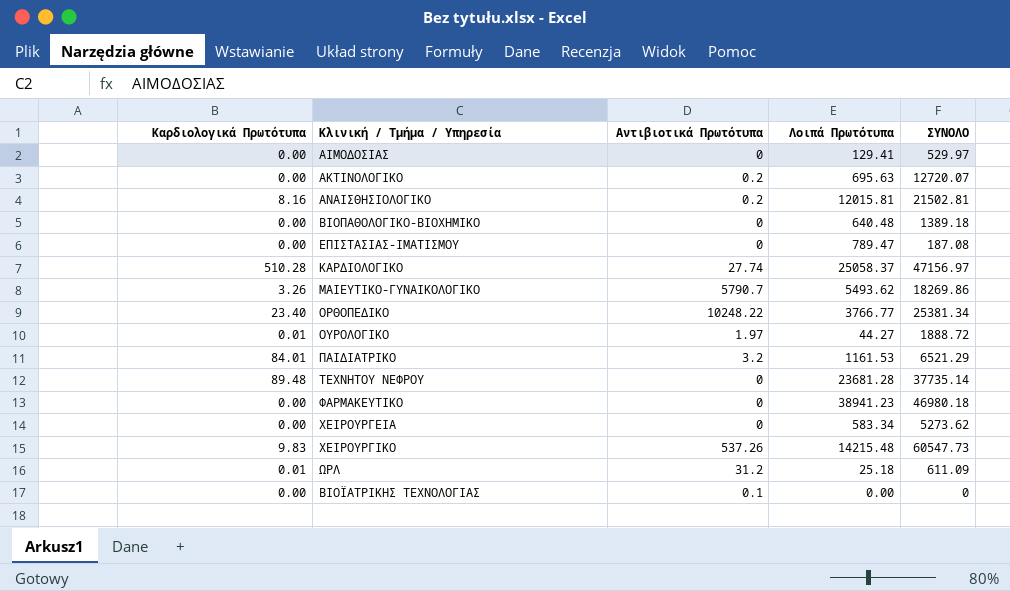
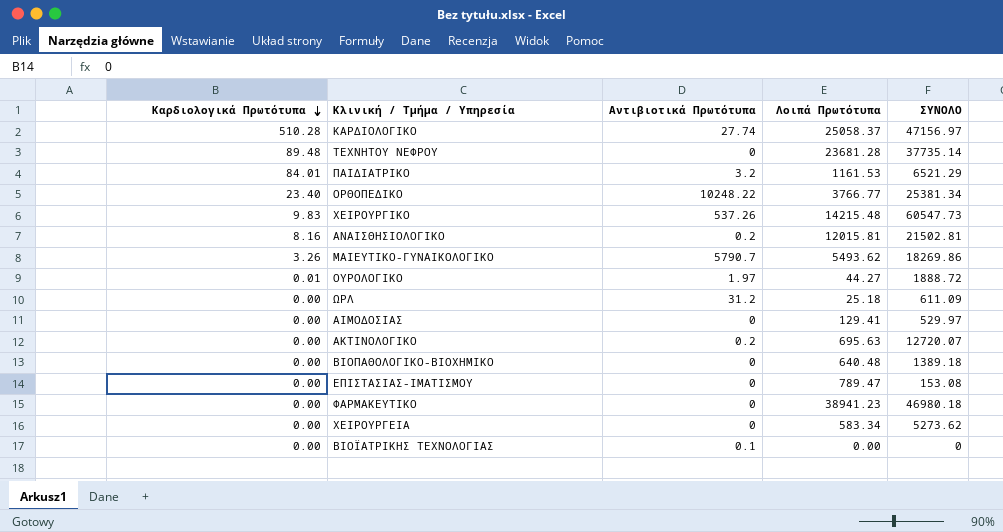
row order: none -> Καρδιολογικά Πρωτότυπα descending
ΩΡΛ | Καρδιολογικά Πρωτότυπα: 0.01 -> 0.00
ΕΠΙΣΤΑΣΙΑΣ-ΙΜΑΤΙΣΜΟΥ | ΣΥΝΟΛΟ: 187.08 -> 153.08

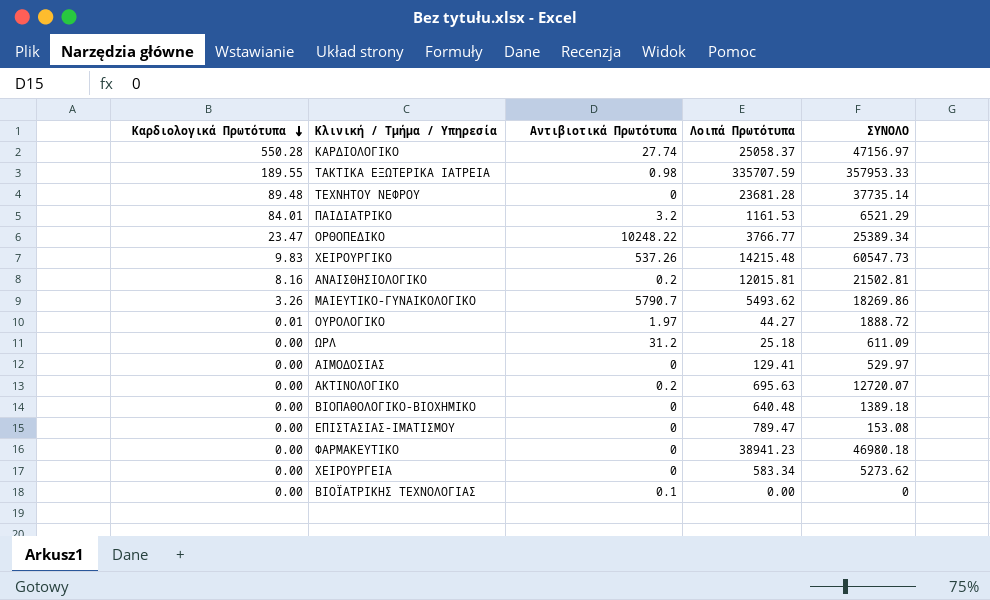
ΚΑΡΔΙΟΛΟΓΙΚΟ | Καρδιολογικά Πρωτότυπα: 510.28 -> 550.28
row ΤΑΚΤΙΚΑ ΕΞΩΤΕΡΙΚΑ ΙΑΤΡΕΙΑ: none -> 189.55 | 0.98 | 335707.59 | 357953.33
ΟΡΘΟΠΕΔΙΚΟ | Καρδιολογικά Πρωτότυπα: 23.40 -> 23.47
ΟΡΘΟΠΕΔΙΚΟ | ΣΥΝΟΛΟ: 25381.34 -> 25389.34

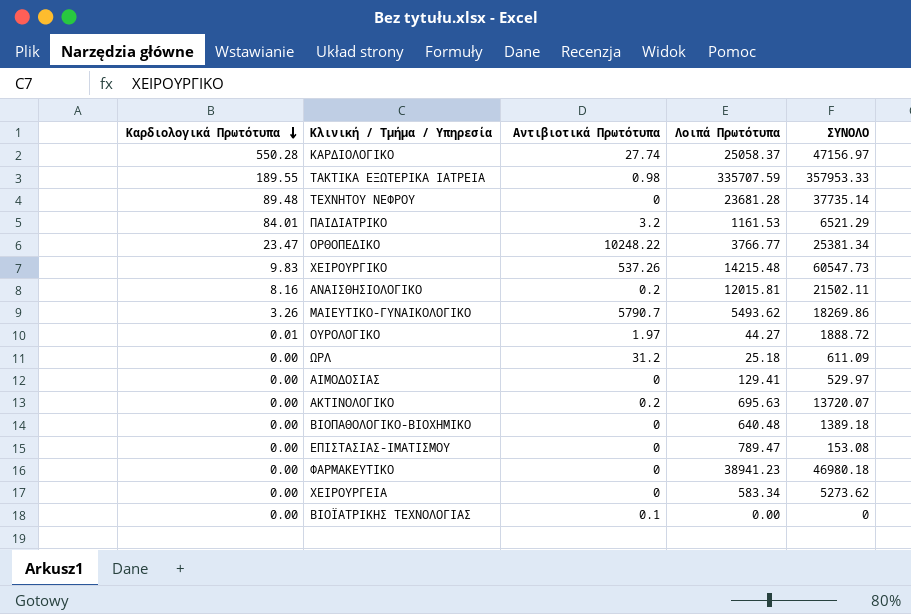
ΟΡΘΟΠΕΔΙΚΟ | ΣΥΝΟΛΟ: 25389.34 -> 25381.34
ΑΝΑΙΣΘΗΣΙΟΛΟΓΙΚΟ | ΣΥΝΟΛΟ: 21502.81 -> 21502.11
ΑΚΤΙΝΟΛΟΓΙΚΟ | ΣΥΝΟΛΟ: 12720.07 -> 13720.07

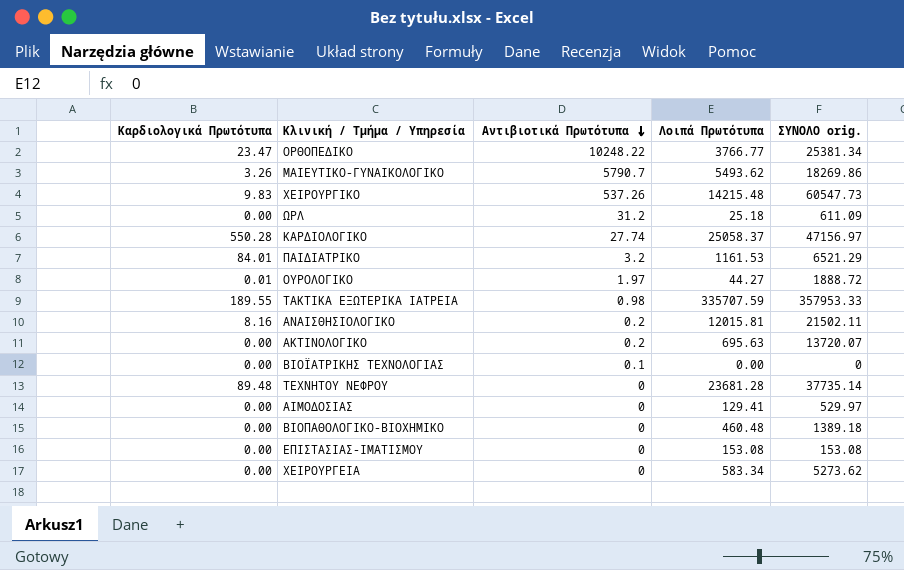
row order: Καρδιολογικά Πρωτότυπα descending -> Αντιβιοτικά Πρωτότυπα descending
column name: ΣΥΝΟΛΟ -> ΣΥΝΟΛΟ orig.
row ΦΑΡΜΑΚΕΥΤΙΚΟ: 0.00 | 0 | 38941.23 | 46980.18 -> none
ΒΙΟΠΑΘΟΛΟΓΙΚΟ-ΒΙΟΧΗΜΙΚΟ | Λοιπά Πρωτότυπα: 640.48 -> 460.48
ΕΠΙΣΤΑΣΙΑΣ-ΙΜΑΤΙΣΜΟΥ | Λοιπά Πρωτότυπα: 789.47 -> 153.08

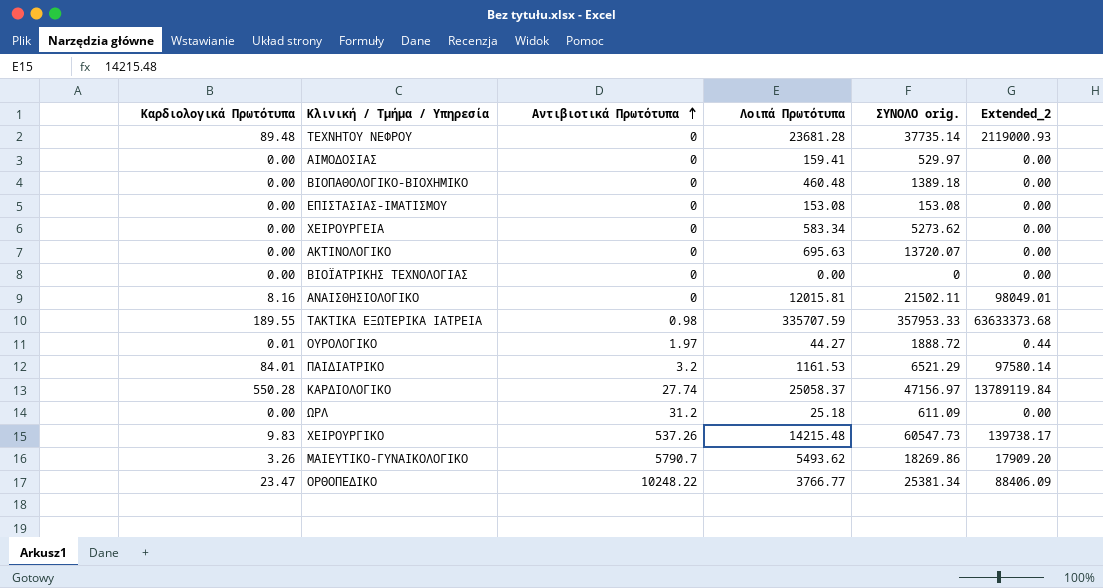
row order: Αντιβιοτικά Πρωτότυπα descending -> Αντιβιοτικά Πρωτότυπα ascending
column Extended_2 | formula: none -> [Καρδιολογικά Πρωτότυπα] * [Λοιπά Πρωτότυπα]
ΑΙΜΟΔΟΣΙΑΣ | Λοιπά Πρωτότυπα: 129.41 -> 159.41
ΑΚΤΙΝΟΛΟΓΙΚΟ | Αντιβιοτικά Πρωτότυπα: 0.2 -> 0
ΒΙΟΪΑΤΡΙΚΗΣ ΤΕΧΝΟΛΟΓΙΑΣ | Αντιβιοτικά Πρωτότυπα: 0.1 -> 0
ΑΝΑΙΣΘΗΣΙΟΛΟΓΙΚΟ | Αντιβιοτικά Πρωτότυπα: 0.2 -> 0

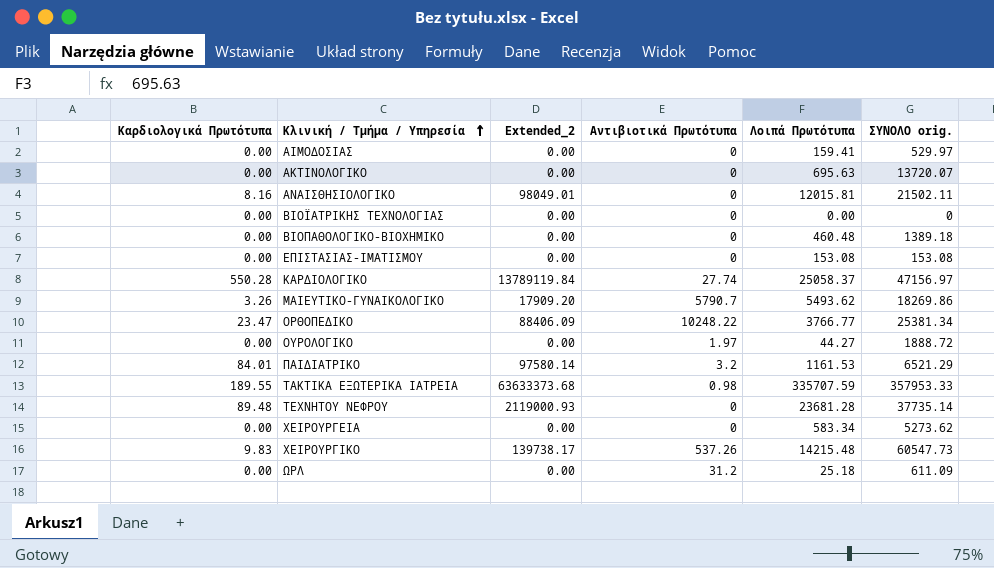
row order: Αντιβιοτικά Πρωτότυπα ascending -> Κλινική / Τμήμα / Υπηρεσία ascending
column Extended_2 | position: 6 -> 3
ΟΥΡΟΛΟΓΙΚΟ | Καρδιολογικά Πρωτότυπα: 0.01 -> 0.00
ΟΥΡΟΛΟΓΙΚΟ | Extended_2: 0.44 -> 0.00

